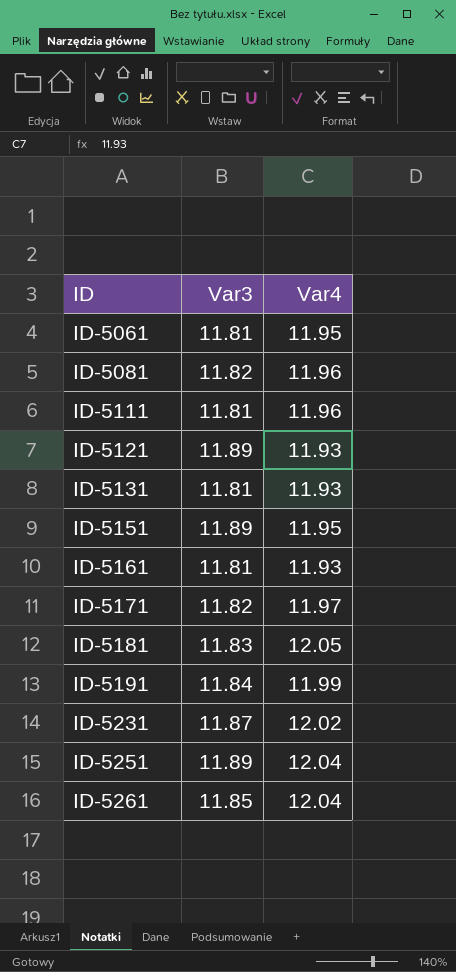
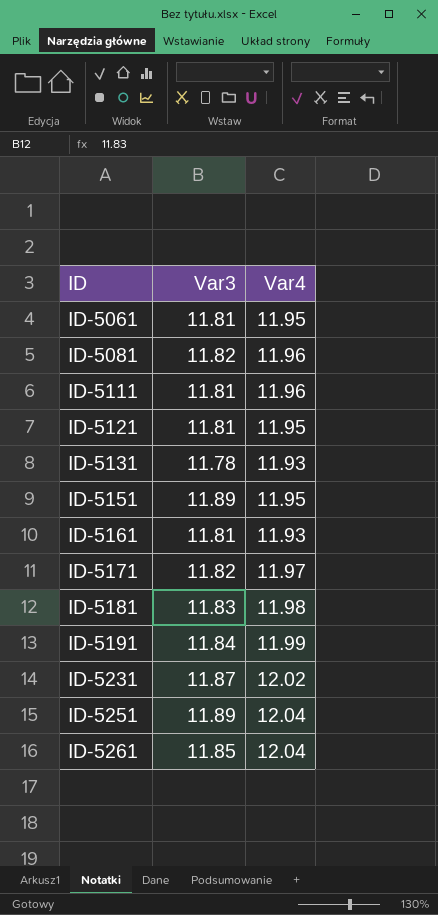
ID-5121 | Var3: 11.89 -> 11.81
ID-5121 | Var4: 11.93 -> 11.95
ID-5131 | Var3: 11.81 -> 11.78
ID-5181 | Var4: 12.05 -> 11.98

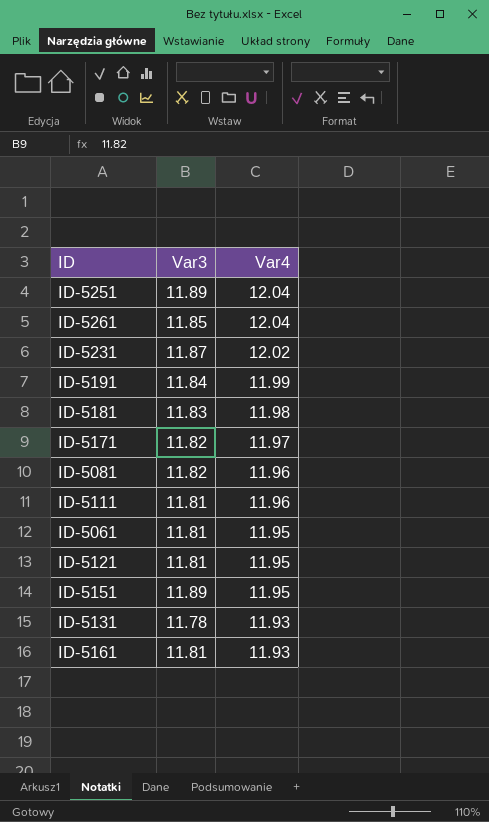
row order: ID ascending -> Var4 descending

